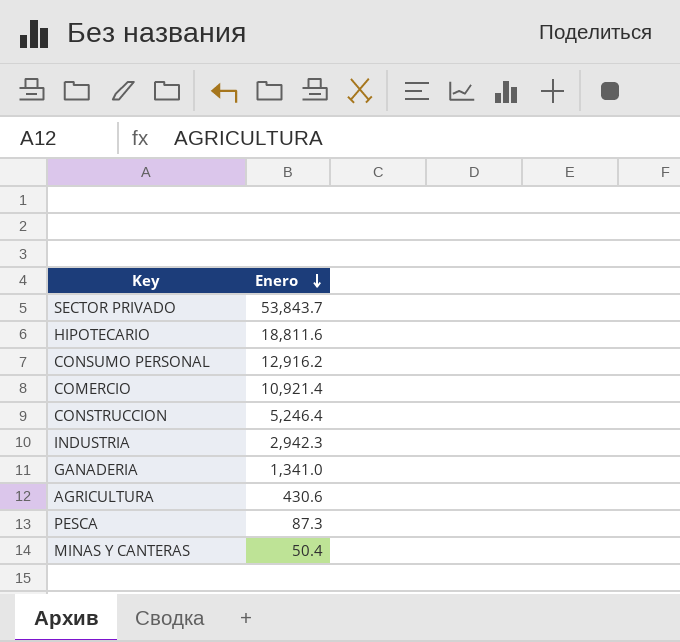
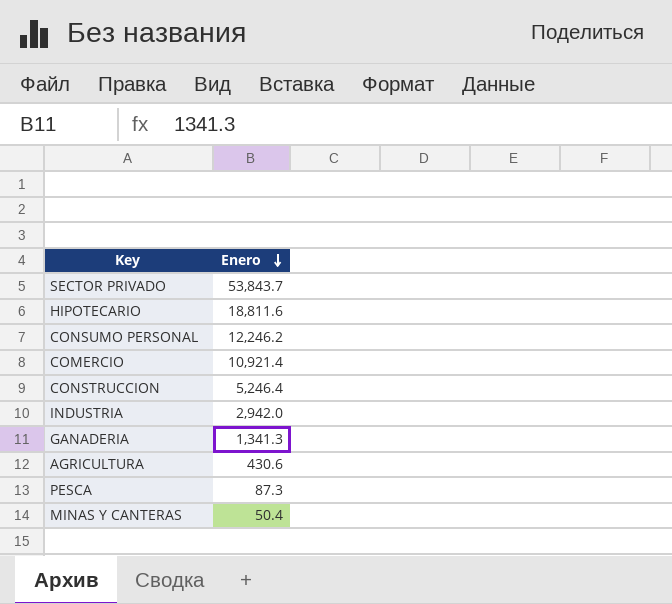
CONSUMO PERSONAL | Enero: 12,916.2 -> 12,246.2
INDUSTRIA | Enero: 2,942.3 -> 2,942.0
GANADERIA | Enero: 1,341.0 -> 1,341.3

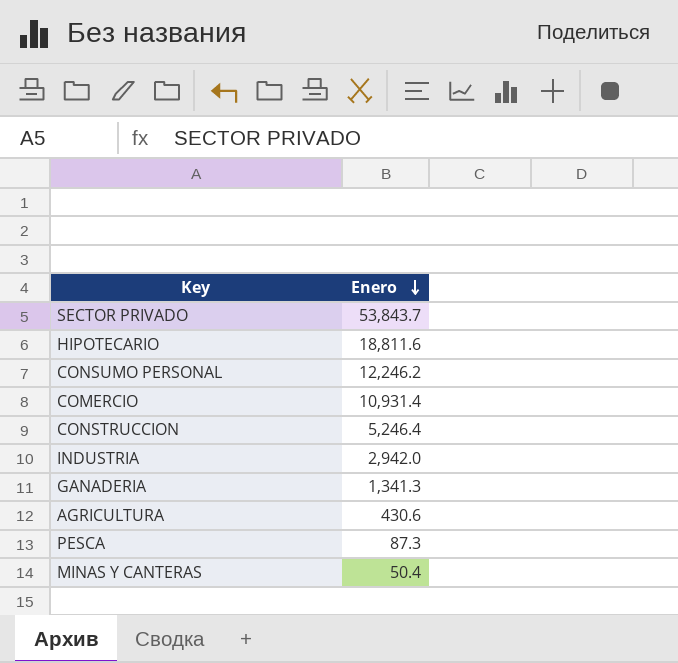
COMERCIO | Enero: 10,921.4 -> 10,931.4

